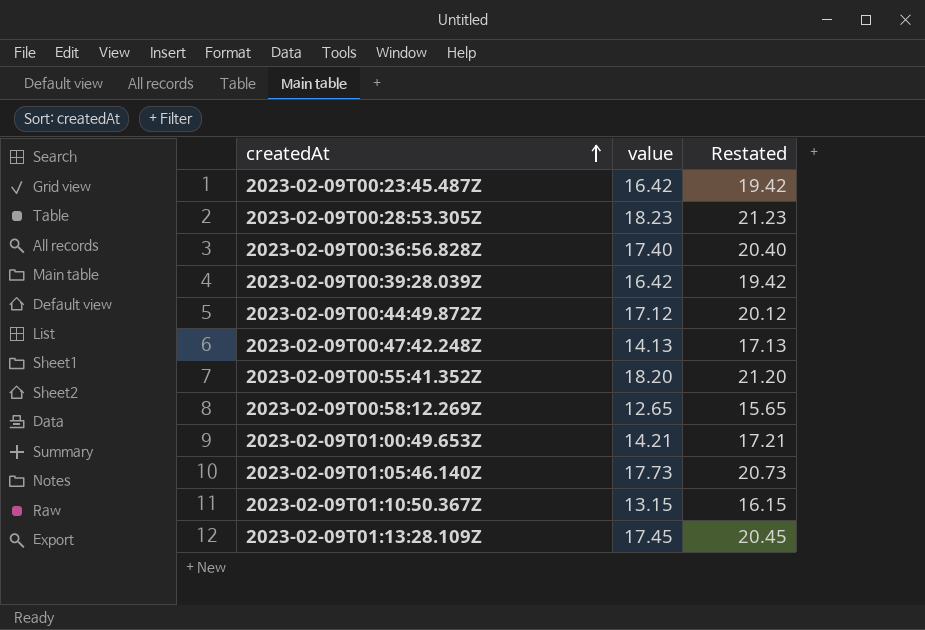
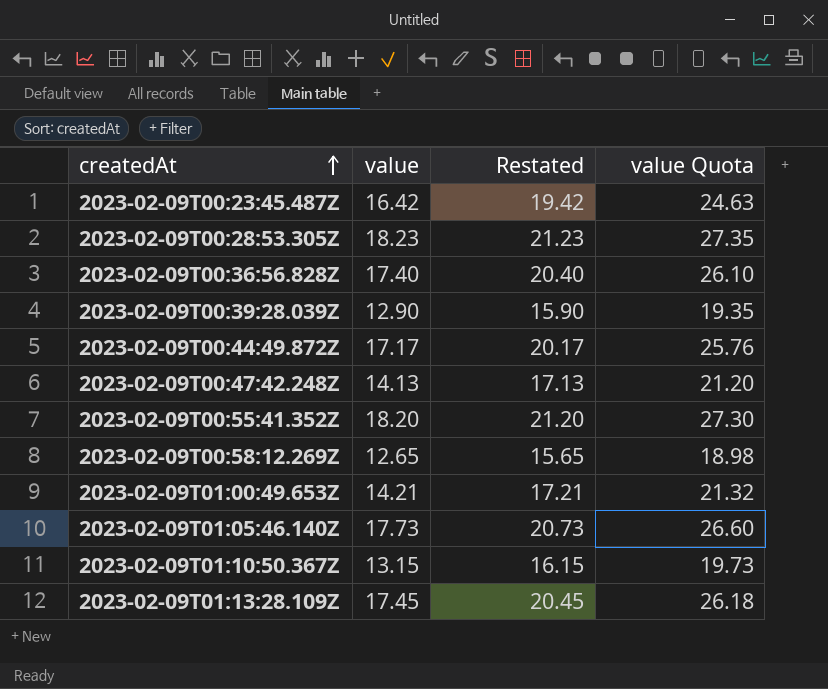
column value Quota | formula: none -> [value] * 1.5
2023-02-09T00:39:28.039Z | value: 16.42 -> 12.90
2023-02-09T00:39:28.039Z | Restated: 19.42 -> 15.90
2023-02-09T00:44:49.872Z | value: 17.12 -> 17.17
2023-02-09T00:44:49.872Z | Restated: 20.12 -> 20.17

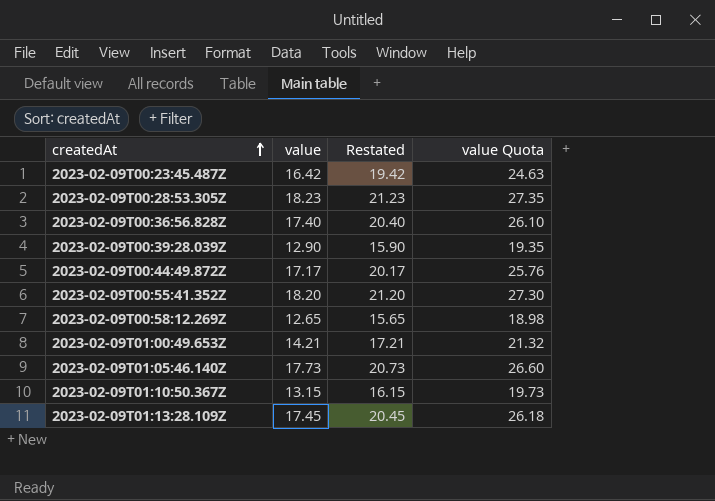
row 2023-02-09T00:47:42.248Z: 14.13 | 17.13 | 21.20 -> none

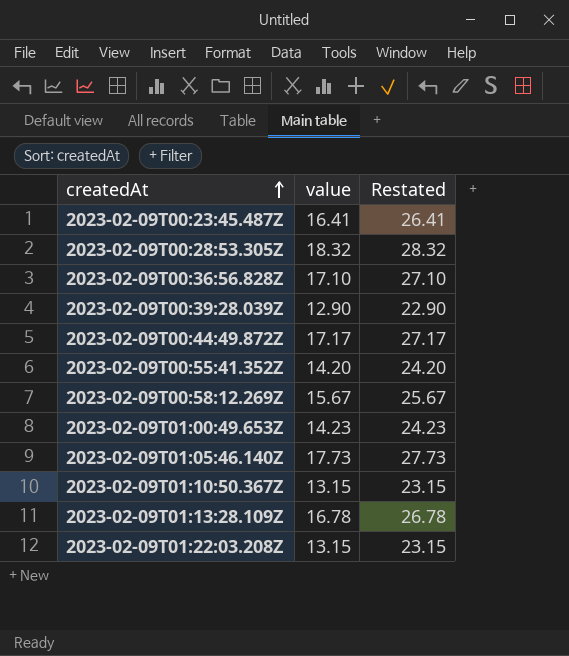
column value Quota | formula: [value] * 1.5 -> none
column Restated | formula: [value] + 3 -> [value] + 10
2023-02-09T00:23:45.487Z | value: 16.42 -> 16.41
2023-02-09T00:28:53.305Z | value: 18.23 -> 18.32
2023-02-09T00:36:56.828Z | value: 17.40 -> 17.10
2023-02-09T00:55:41.352Z | value: 18.20 -> 14.20
2023-02-09T00:58:12.269Z | value: 12.65 -> 15.67
2023-02-09T01:00:49.653Z | value: 14.21 -> 14.23
2023-02-09T01:13:28.109Z | value: 17.45 -> 16.78
row 2023-02-09T01:22:03.208Z: none -> 13.15 | 23.15

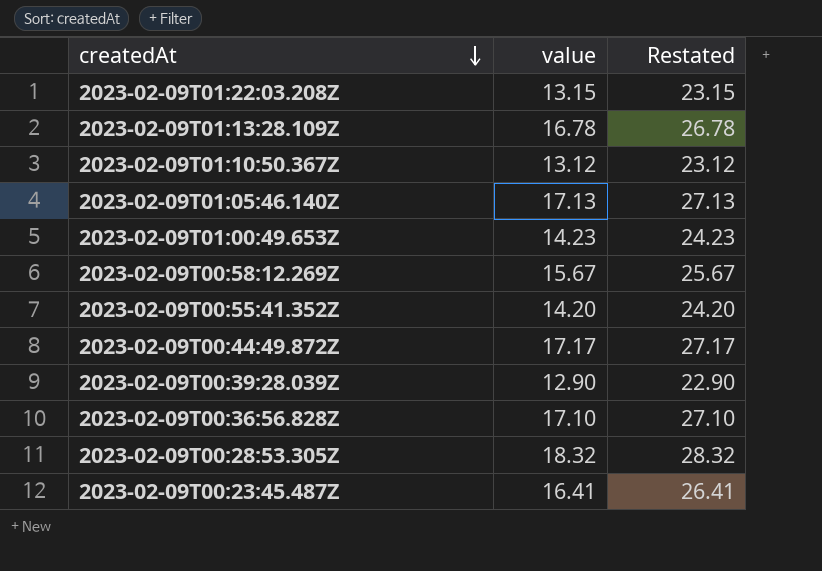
row order: createdAt ascending -> createdAt descending
2023-02-09T01:10:50.367Z | value: 13.15 -> 13.12
2023-02-09T01:10:50.367Z | Restated: 23.15 -> 23.12
2023-02-09T01:05:46.140Z | value: 17.73 -> 17.13
2023-02-09T01:05:46.140Z | Restated: 27.73 -> 27.13

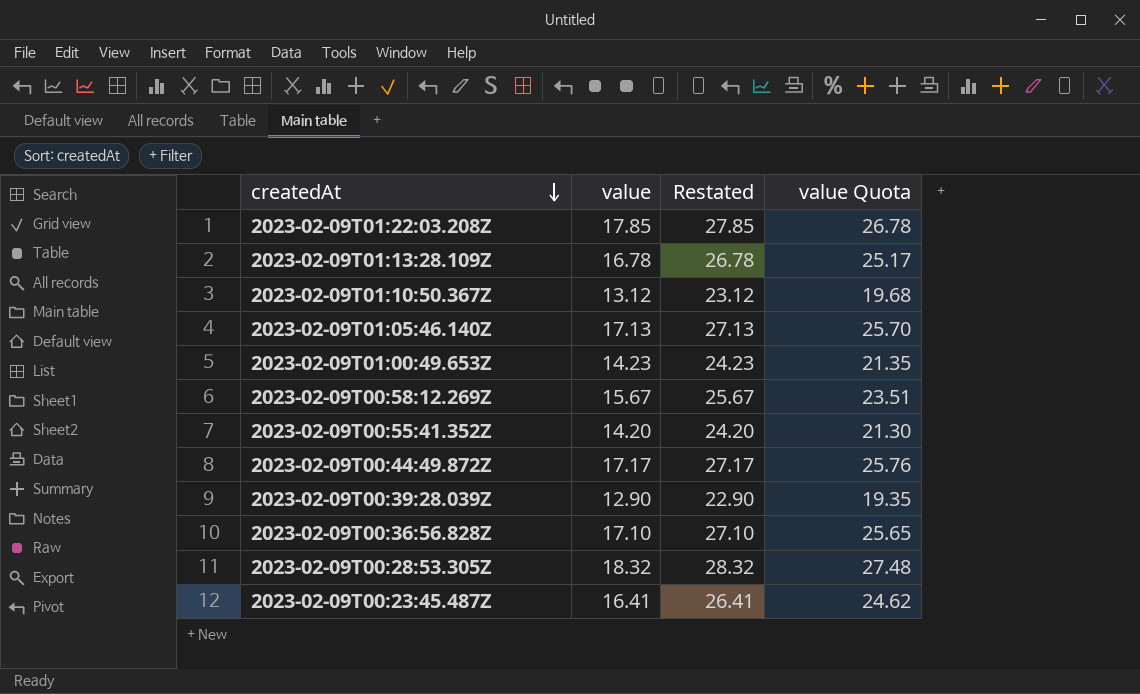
column value Quota | formula: none -> [value] * 1.5
2023-02-09T01:22:03.208Z | value: 13.15 -> 17.85
2023-02-09T01:22:03.208Z | Restated: 23.15 -> 27.85

